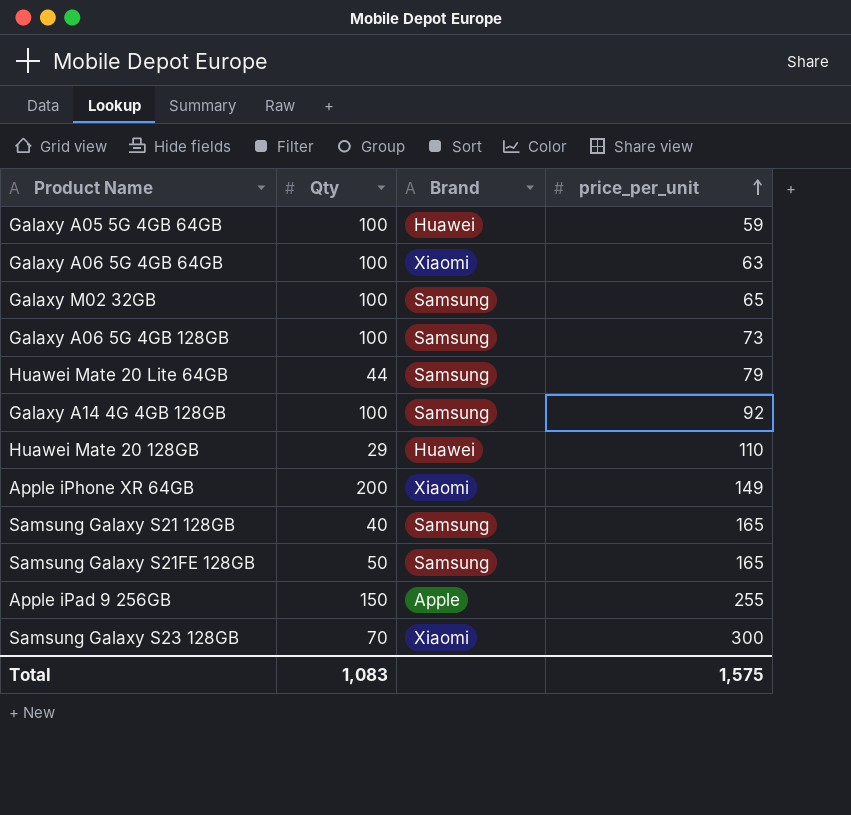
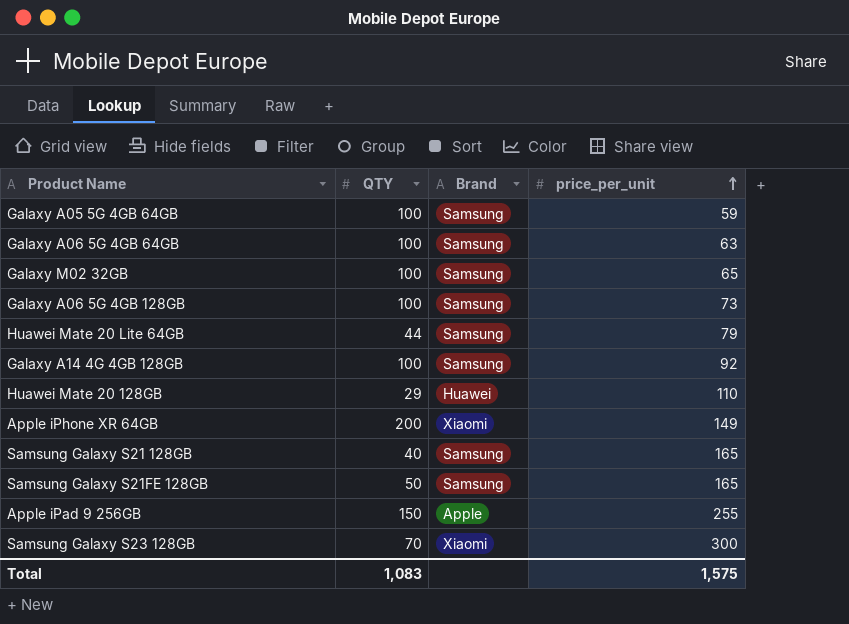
column name: Qty -> QTY
Galaxy A05 5G 4GB 64GB | Brand: Huawei -> Samsung
Galaxy A06 5G 4GB 64GB | Brand: Xiaomi -> Samsung

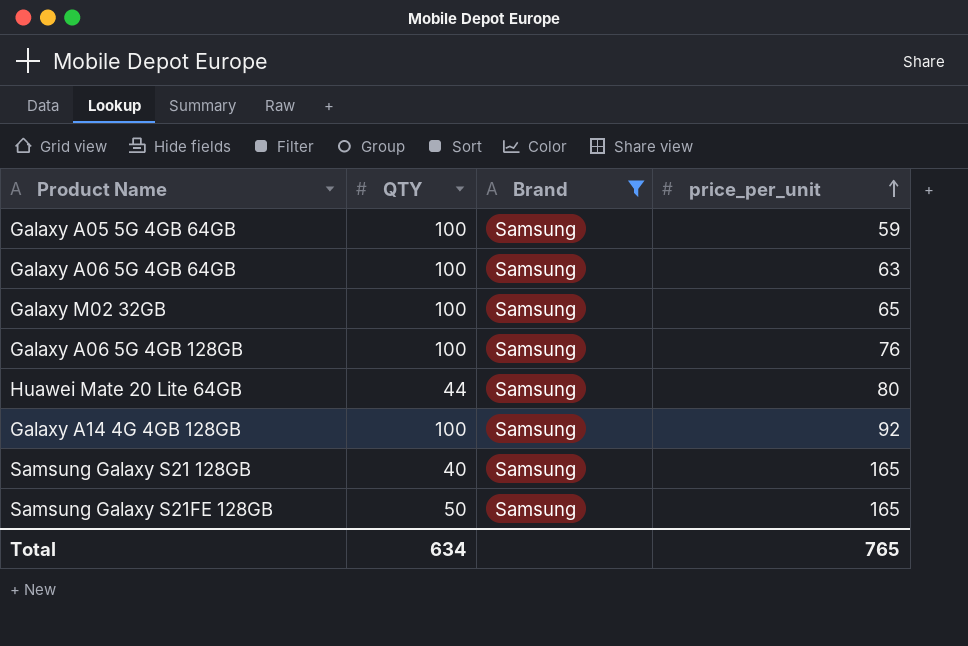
filter: none -> Brand = Samsung
Galaxy A06 5G 4GB 128GB | price_per_unit: 73 -> 76
Huawei Mate 20 Lite 64GB | price_per_unit: 79 -> 80
Total | QTY: 1,083 -> 634
Total | price_per_unit: 1,575 -> 765

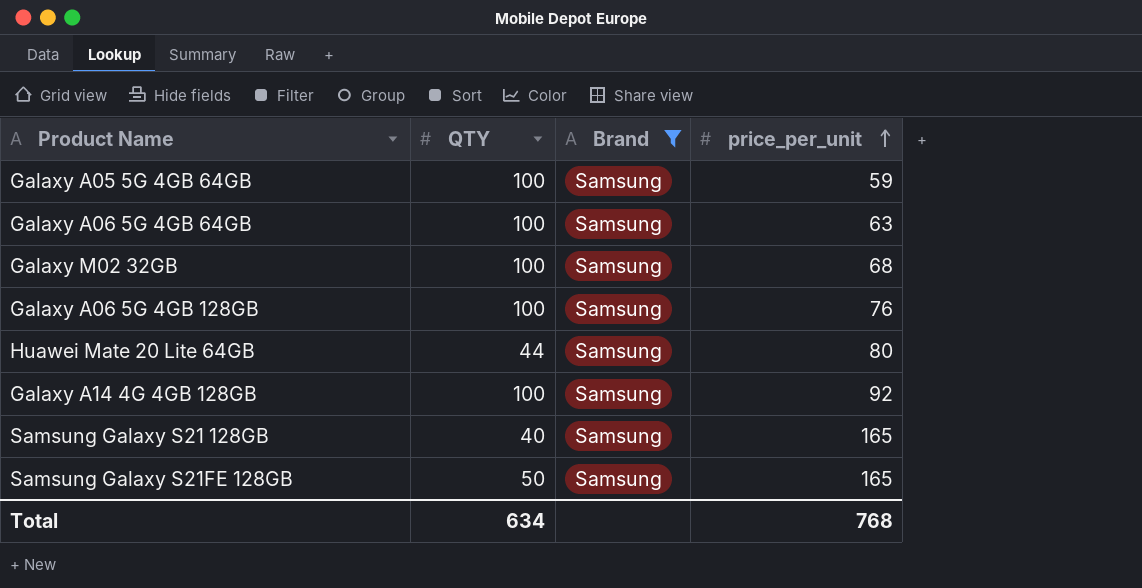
Galaxy M02 32GB | price_per_unit: 65 -> 68
Total | price_per_unit: 765 -> 768

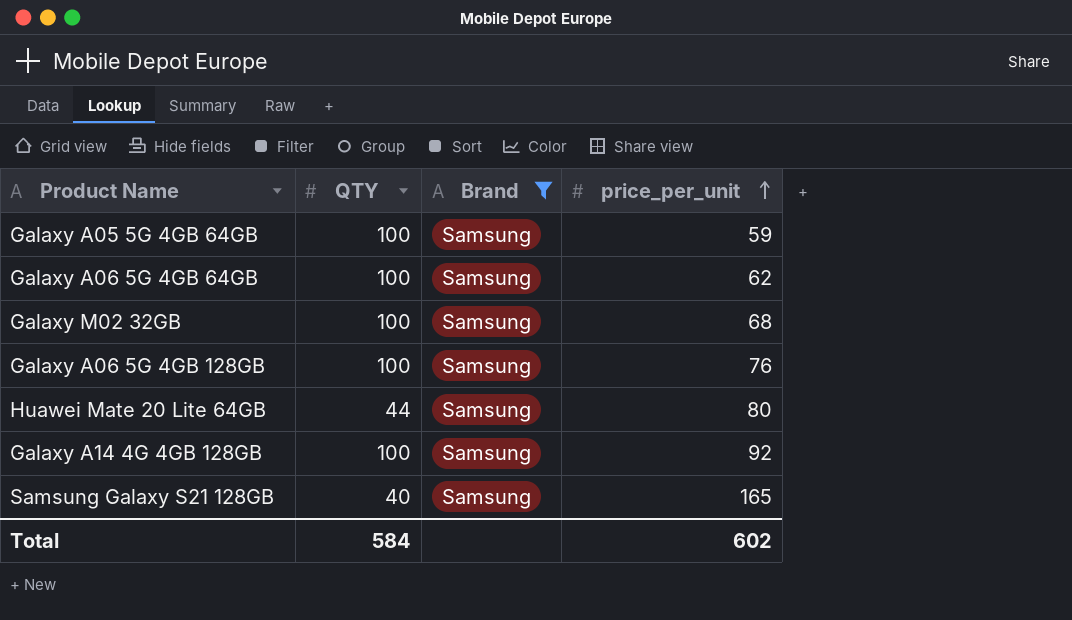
row Samsung Galaxy S21FE 128GB: 50 | Samsung | 165 -> none
Galaxy A06 5G 4GB 64GB | price_per_unit: 63 -> 62
Total | QTY: 634 -> 584
Total | price_per_unit: 768 -> 602

